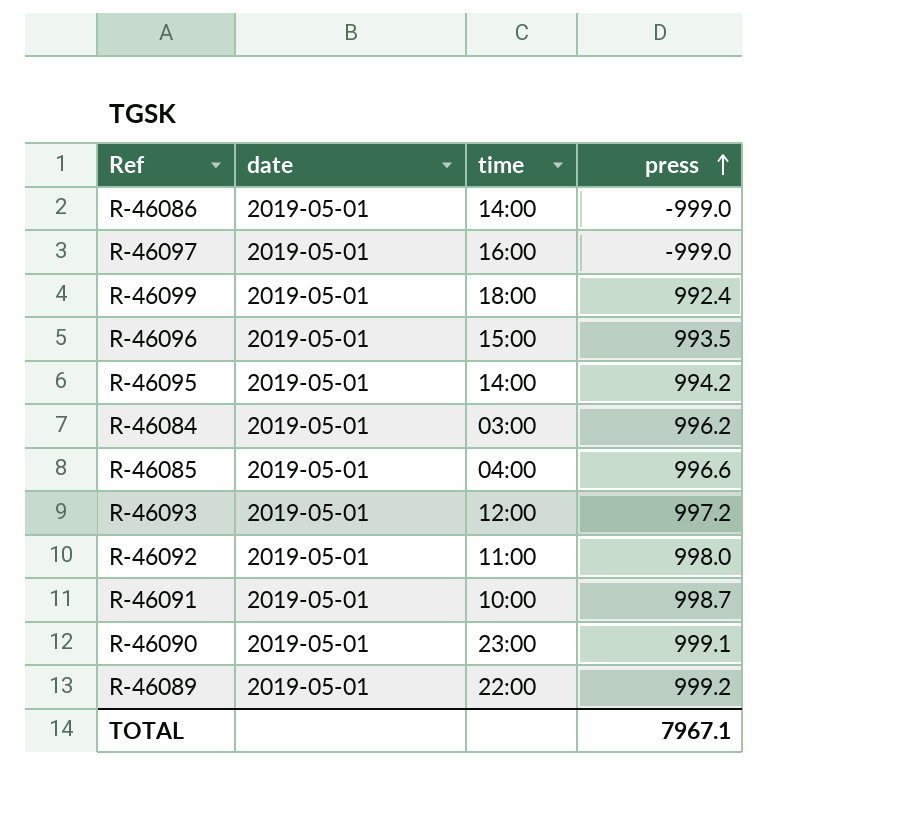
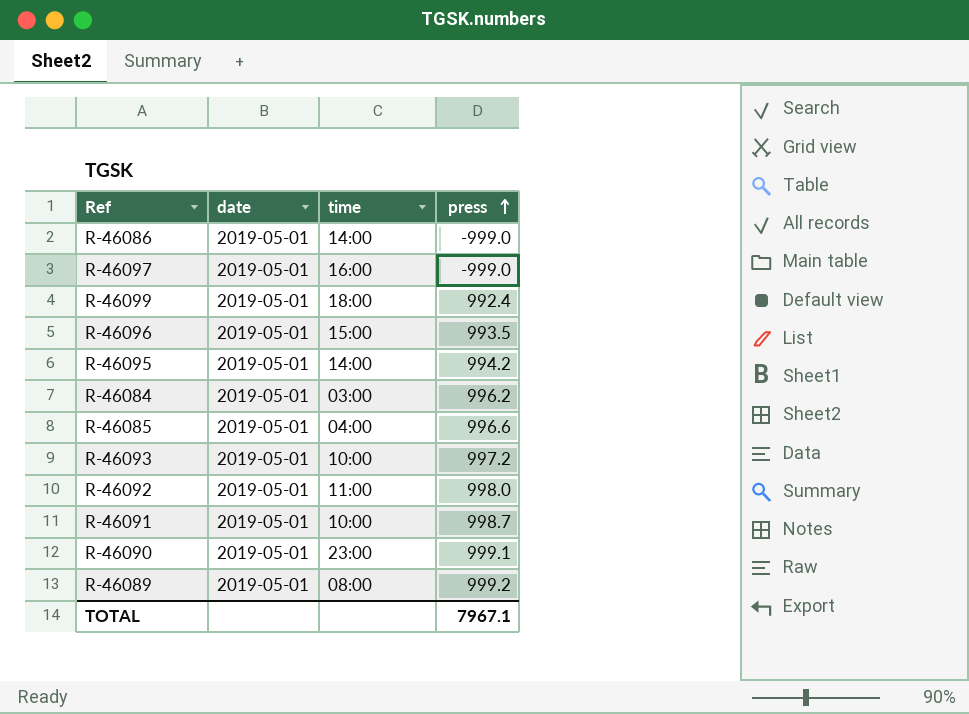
R-46093 | time: 12:00 -> 10:00
R-46089 | time: 22:00 -> 08:00

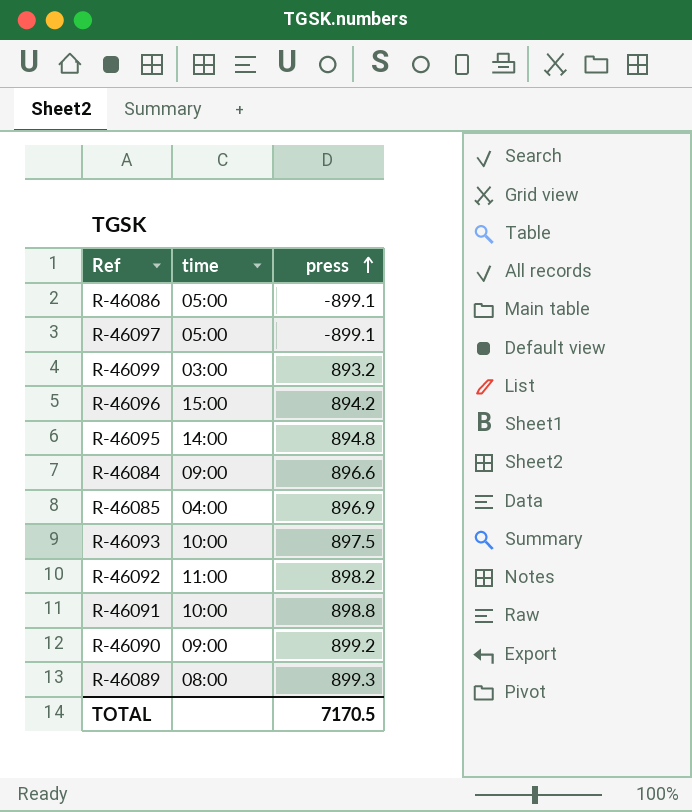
column date | position: 2 -> none
R-46086 | time: 14:00 -> 05:00
R-46086 | press: -999.0 -> -899.1
R-46097 | time: 16:00 -> 05:00
R-46097 | press: -999.0 -> -899.1
R-46099 | time: 18:00 -> 03:00
R-46099 | press: 992.4 -> 893.2
R-46096 | press: 993.5 -> 894.2
R-46095 | press: 994.2 -> 894.8
R-46084 | time: 03:00 -> 09:00
R-46084 | press: 996.2 -> 896.6
R-46085 | press: 996.6 -> 896.9
R-46093 | press: 997.2 -> 897.5
R-46092 | press: 998.0 -> 898.2
R-46091 | press: 998.7 -> 898.8
R-46090 | time: 23:00 -> 09:00
R-46090 | press: 999.1 -> 899.2
R-46089 | press: 999.2 -> 899.3
TOTAL | press: 7967.1 -> 7170.5

